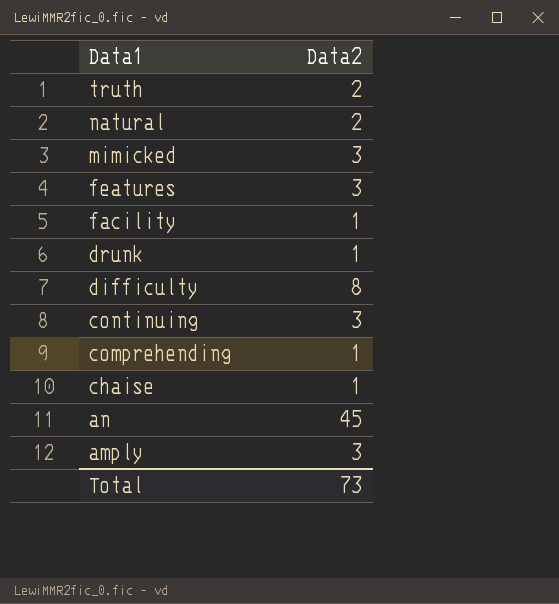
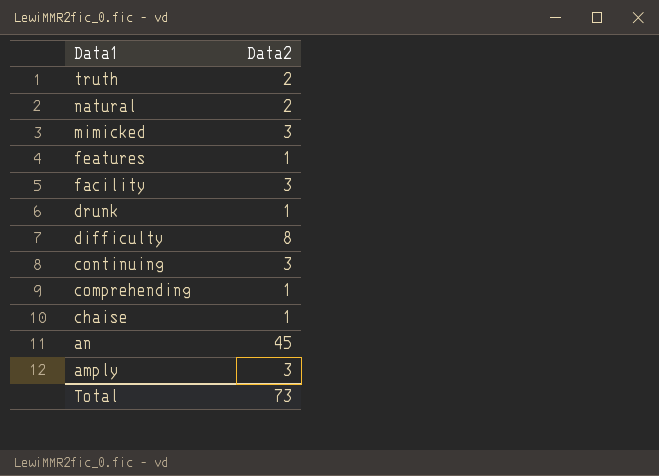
features | Data2: 3 -> 1
facility | Data2: 1 -> 3

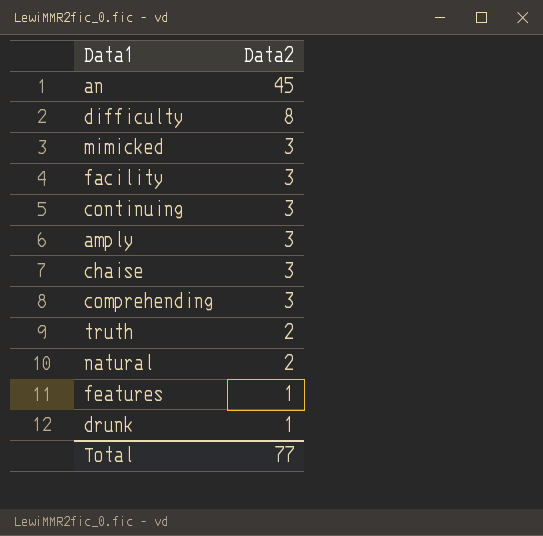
row order: Data1 descending -> Data2 descending
chaise | Data2: 1 -> 3
comprehending | Data2: 1 -> 3
Total | Data2: 73 -> 77

